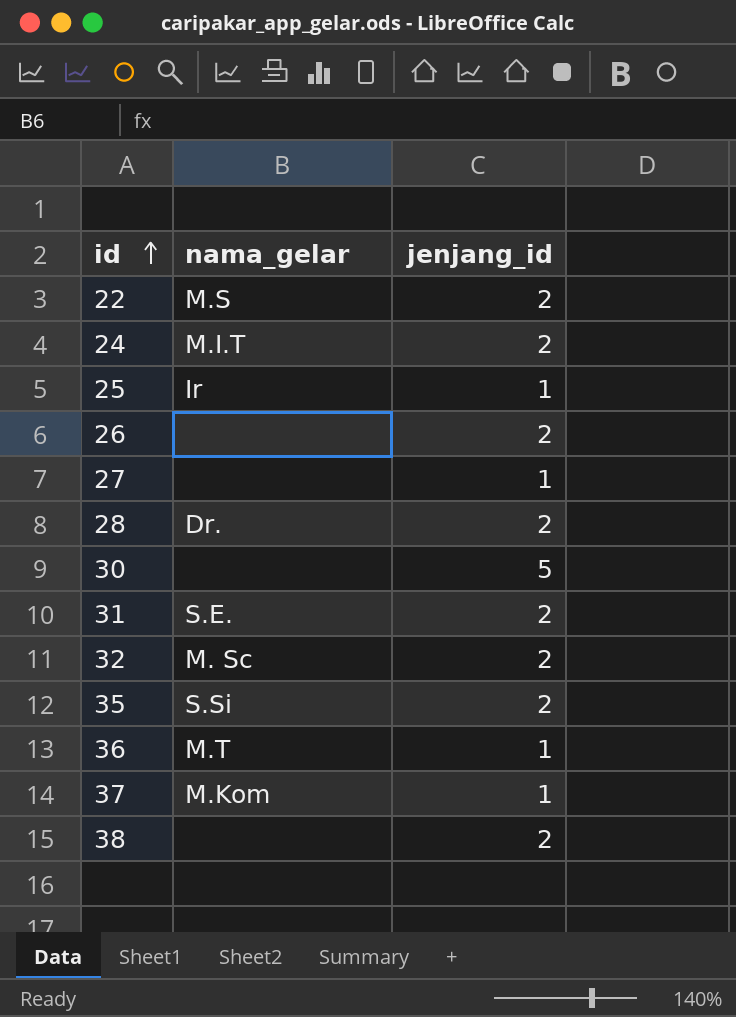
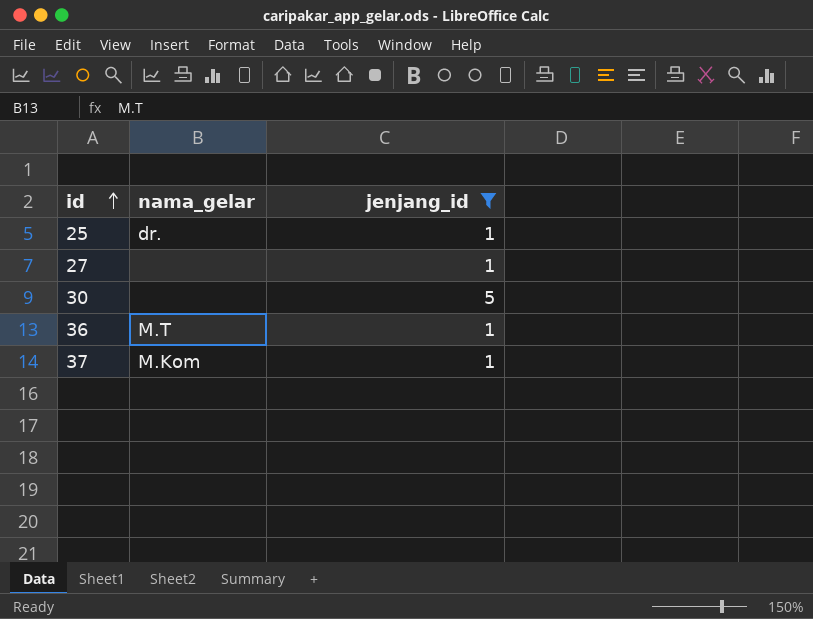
filter: none -> jenjang_id != 2
25 | nama_gelar: Ir -> dr.

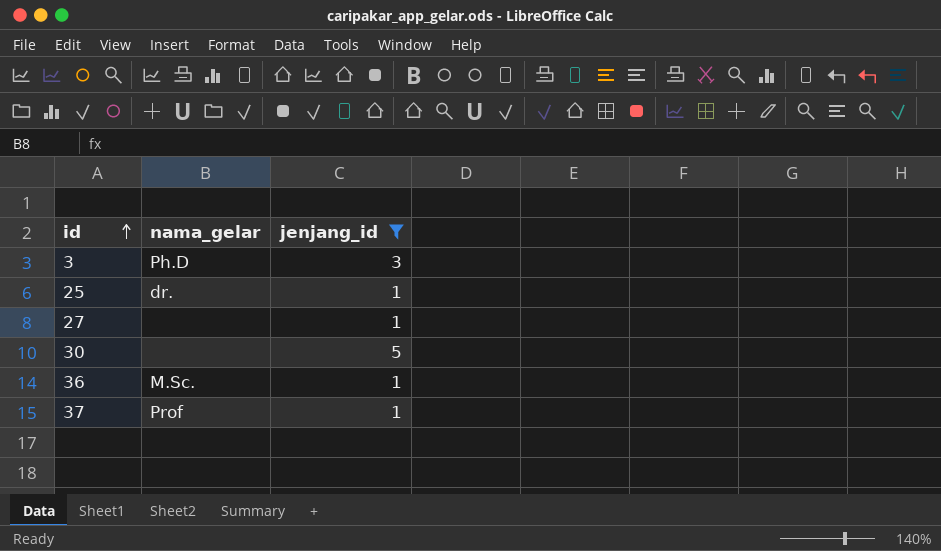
row 3: none -> Ph.D | 3
36 | nama_gelar: M.T -> M.Sc.
37 | nama_gelar: M.Kom -> Prof

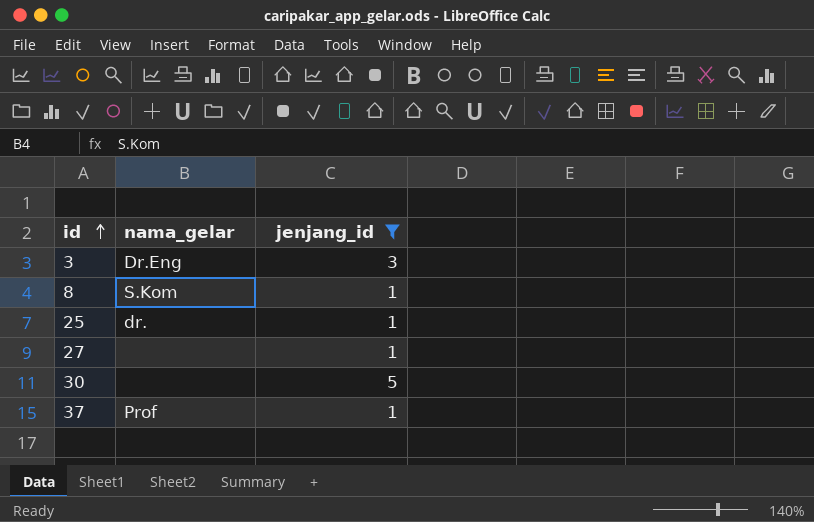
row 36: M.Sc. | 1 -> none
3 | nama_gelar: Ph.D -> Dr.Eng
row 8: none -> S.Kom | 1

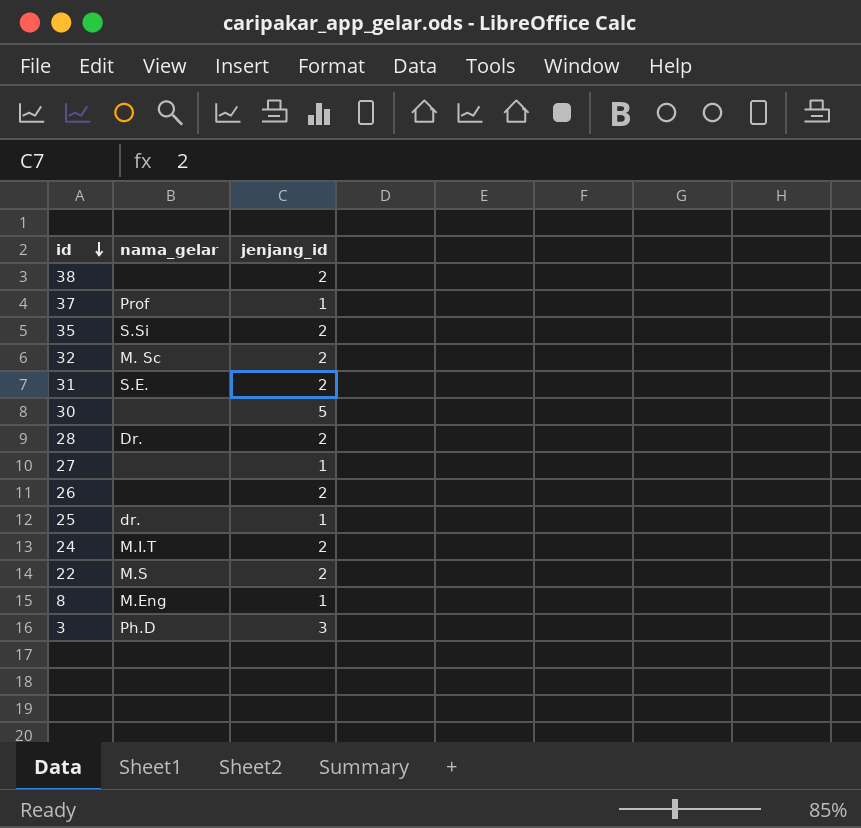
filter: jenjang_id != 2 -> none
row order: id ascending -> id descending
8 | nama_gelar: S.Kom -> M.Eng
3 | nama_gelar: Dr.Eng -> Ph.D

